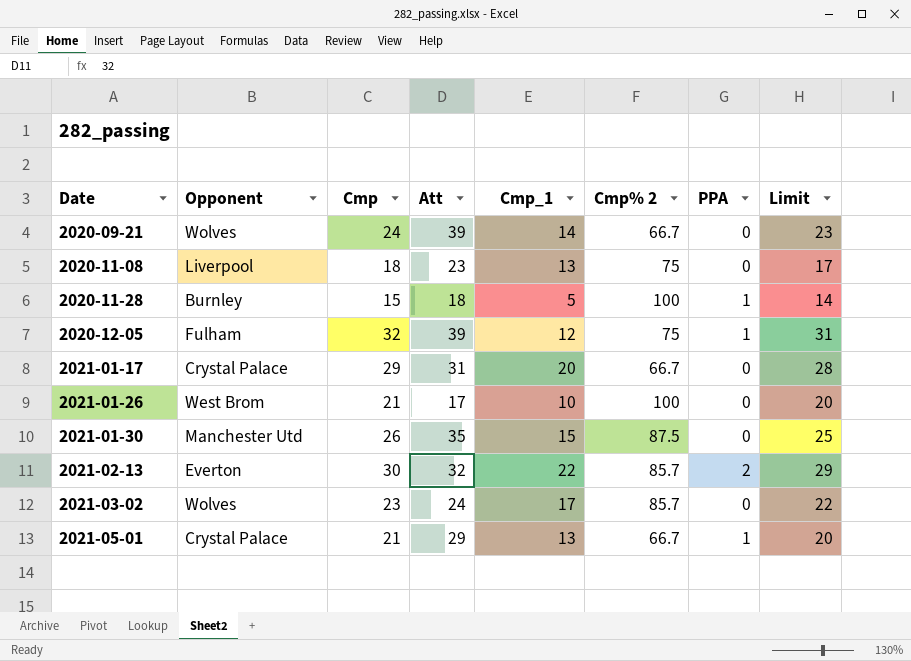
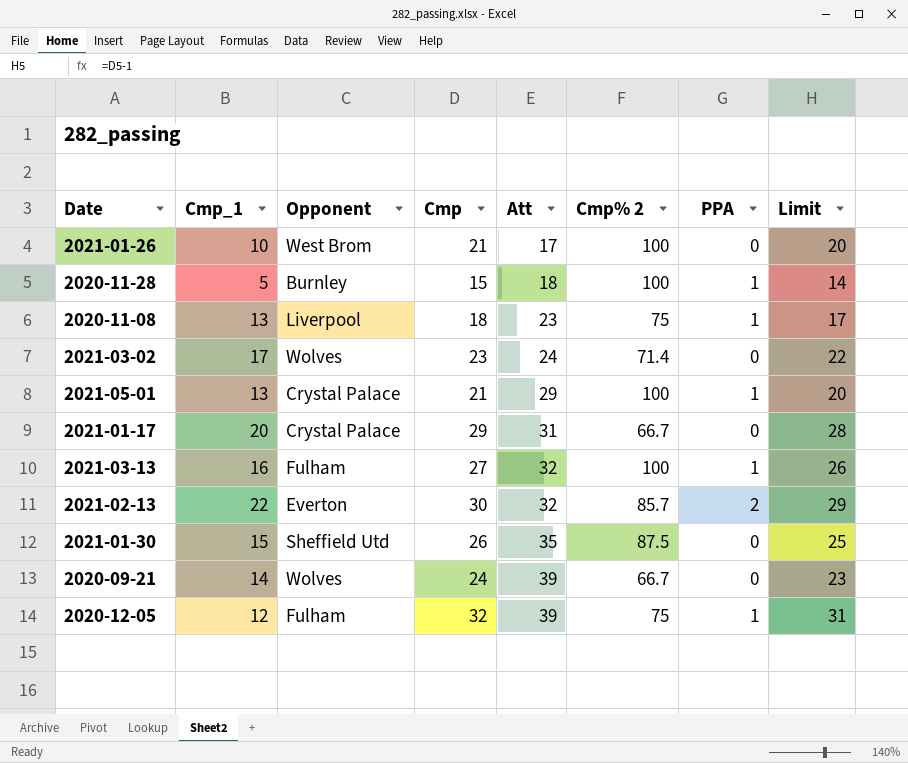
row order: Date ascending -> Att ascending
column Cmp_1 | position: 5 -> 2
2020-11-08 | PPA: 0 -> 1
2021-03-02 | Cmp% 2: 85.7 -> 71.4
2021-05-01 | Cmp% 2: 66.7 -> 100
row 2021-03-13: none -> 16 | Fulham | 27 | 32 | 100 | 1 | 26
2021-01-30 | Opponent: Manchester Utd -> Sheffield Utd

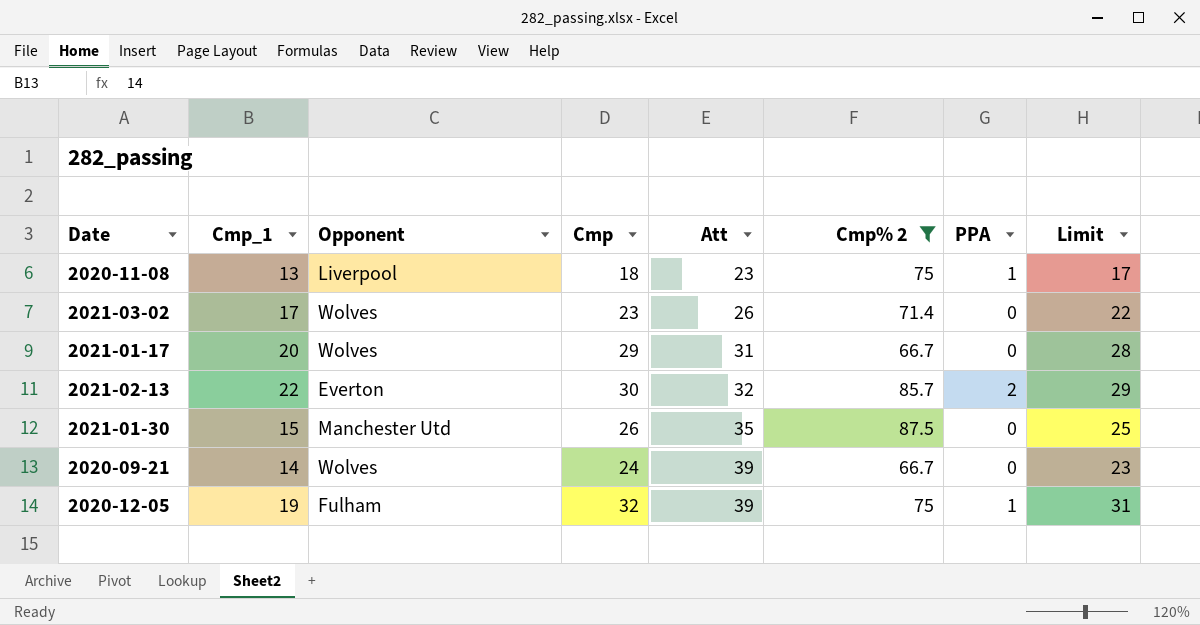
filter: none -> Cmp% 2 != 100
2021-03-02 | Att: 24 -> 26
2021-01-17 | Opponent: Crystal Palace -> Wolves
2021-01-30 | Opponent: Sheffield Utd -> Manchester Utd
2020-12-05 | Cmp_1: 12 -> 19

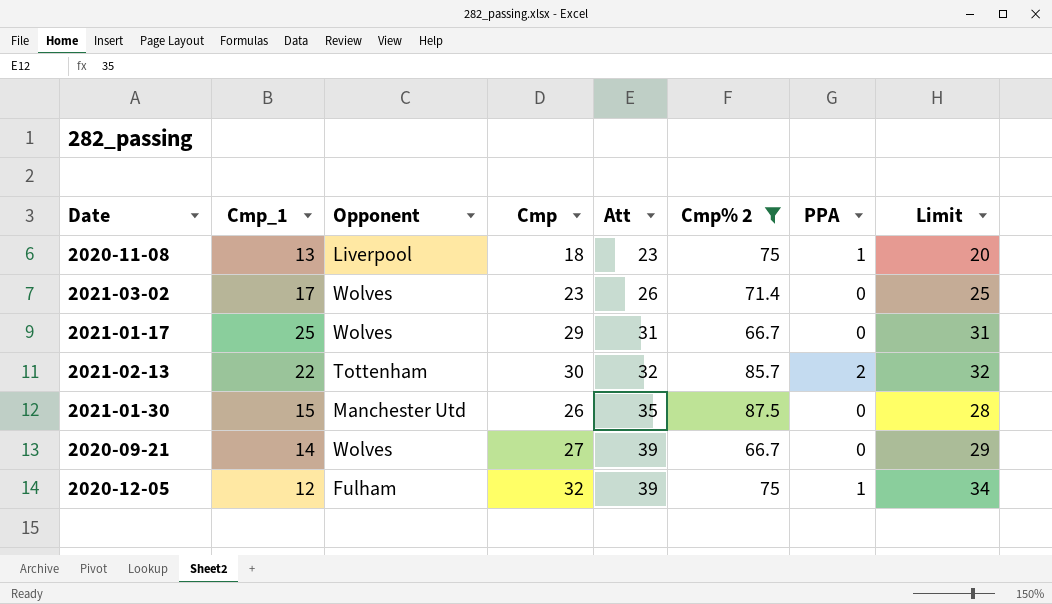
column Limit | formula: [Cmp] - 1 -> [Cmp] + 2
2021-01-17 | Cmp_1: 20 -> 25
2021-02-13 | Opponent: Everton -> Tottenham
2020-09-21 | Cmp: 24 -> 27
2020-12-05 | Cmp_1: 19 -> 12

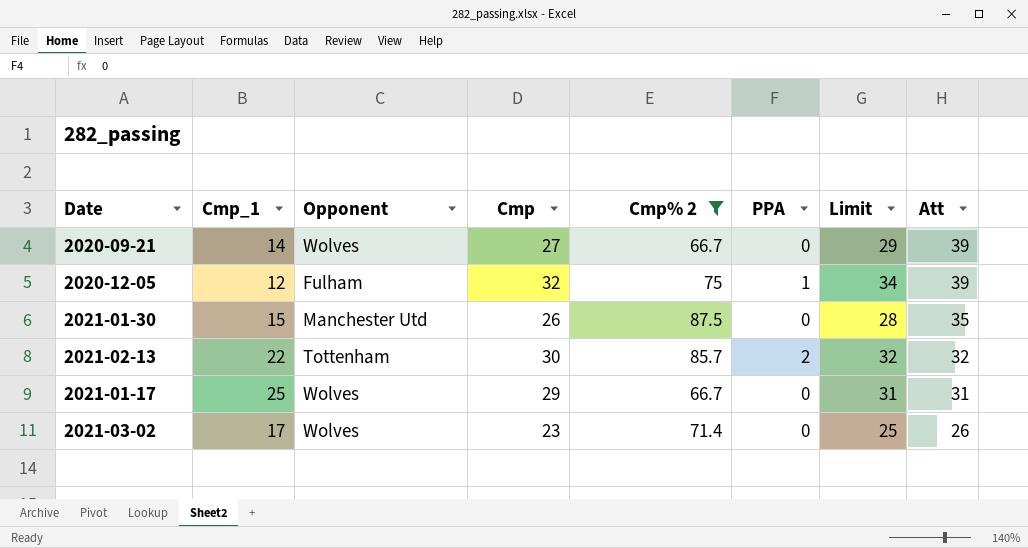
row order: Att ascending -> Att descending
column Att | position: 5 -> 8
row 2020-11-08: 13 | Liverpool | 18 | 23 | 75 | 1 | 20 -> none

